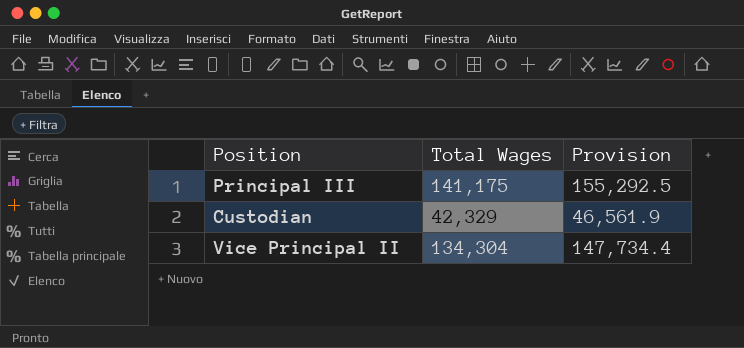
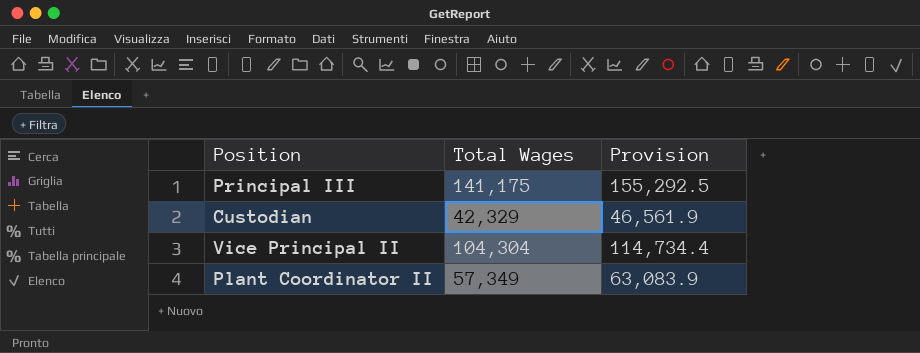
Vice Principal II | Total Wages: 134,304 -> 104,304
Vice Principal II | Provision: 147,734.4 -> 114,734.4
row Plant Coordinator II: none -> 57,349 | 63,083.9

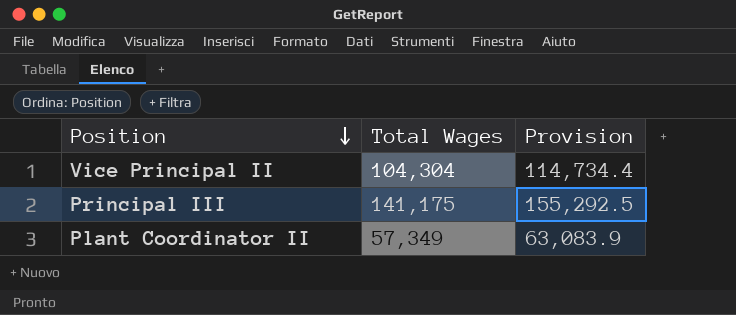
row order: none -> Position descending
row Custodian: 42,329 | 46,561.9 -> none

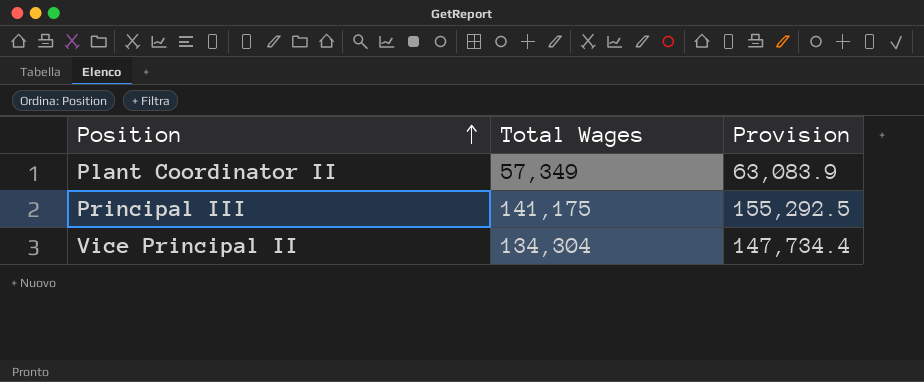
row order: Position descending -> Position ascending
Vice Principal II | Total Wages: 104,304 -> 134,304
Vice Principal II | Provision: 114,734.4 -> 147,734.4

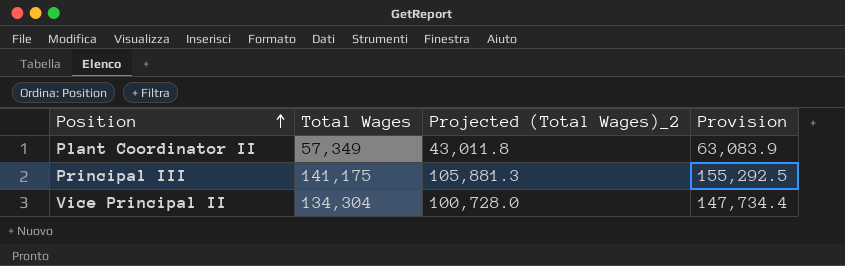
column Projected (Total Wages)_2 | formula: none -> [Total Wages] * 0.75

